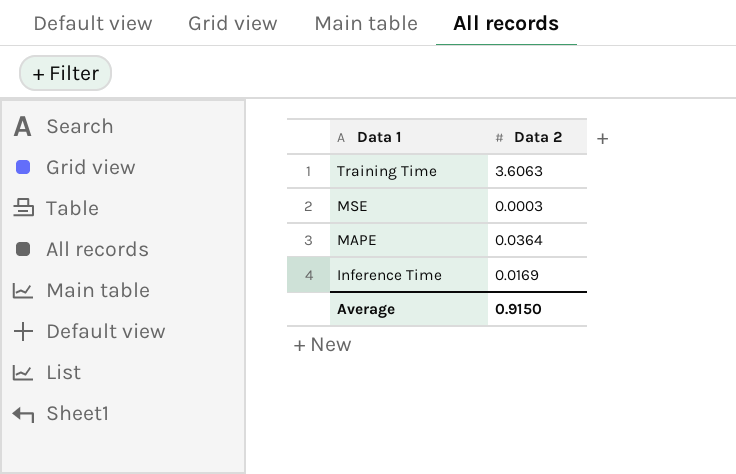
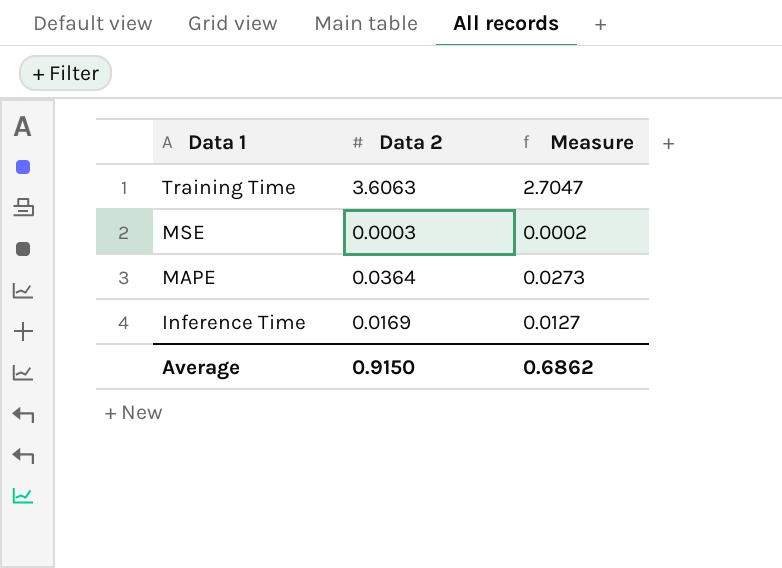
column Measure | formula: none -> [Data 2] * 0.75

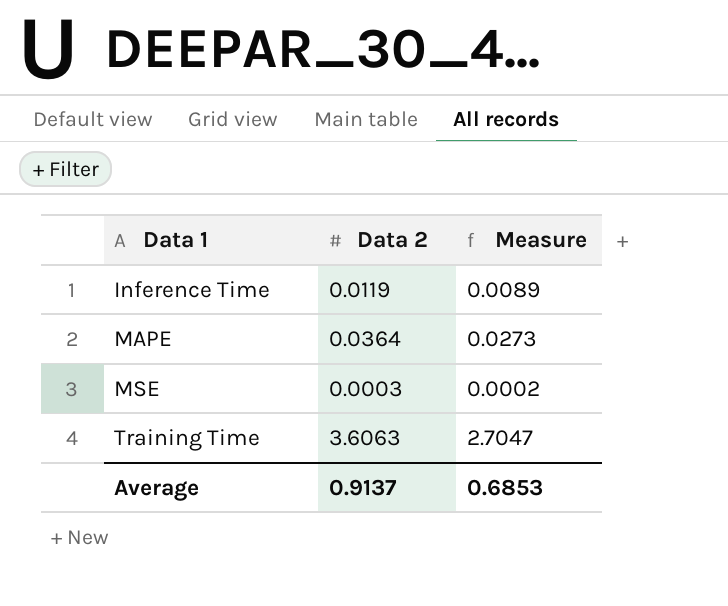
row order: Data 1 descending -> Data 1 ascending
Inference Time | Data 2: 0.0169 -> 0.0119
Inference Time | Measure: 0.0127 -> 0.0089
Average | Data 2: 0.9150 -> 0.9137
Average | Measure: 0.6862 -> 0.6853

